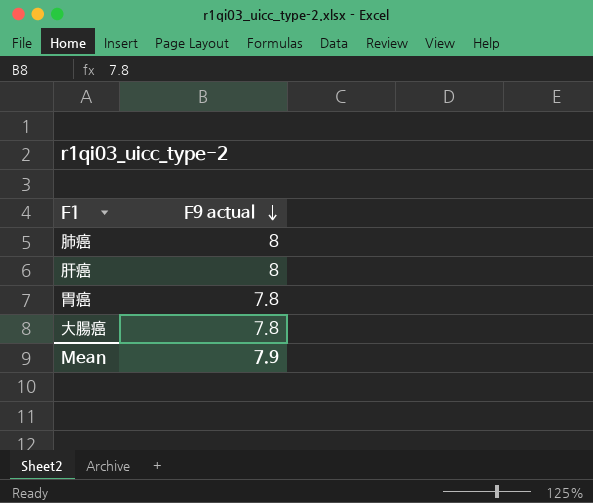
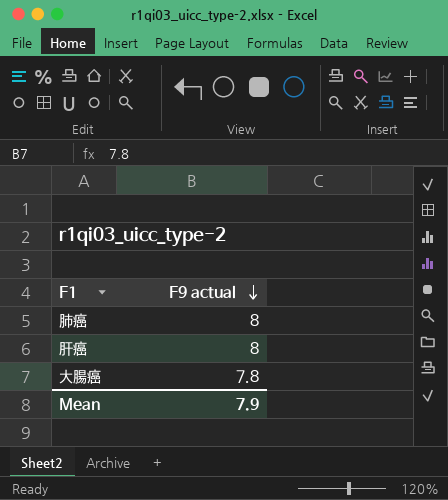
row 胃癌: 7.8 -> none

